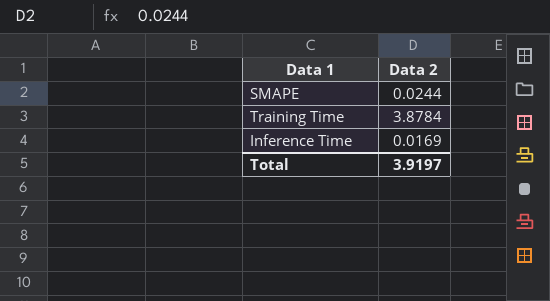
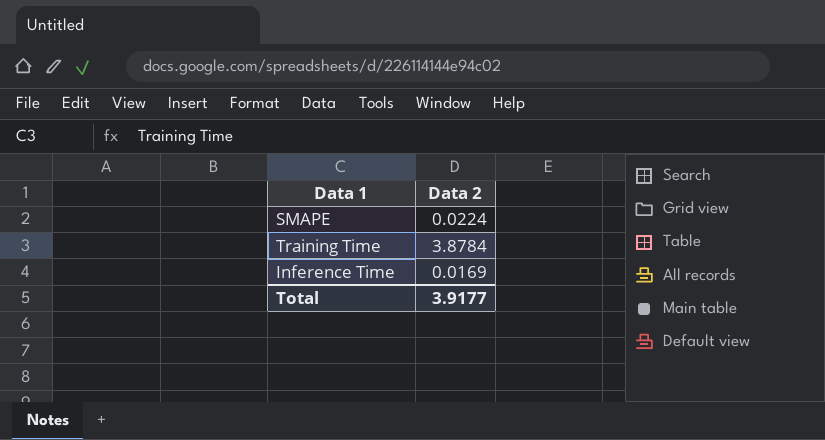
SMAPE | Data 2: 0.0244 -> 0.0224
Total | Data 2: 3.9197 -> 3.9177

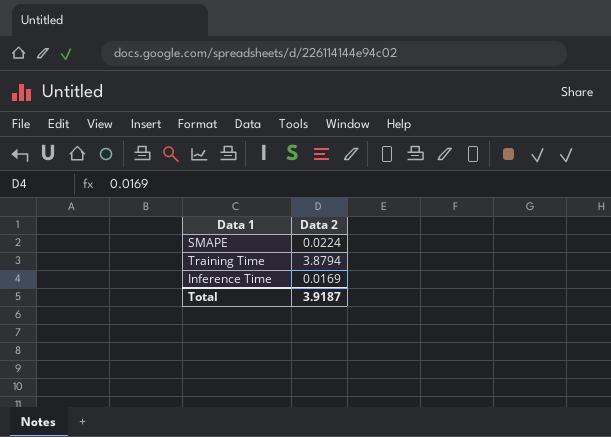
Training Time | Data 2: 3.8784 -> 3.8794
Total | Data 2: 3.9177 -> 3.9187

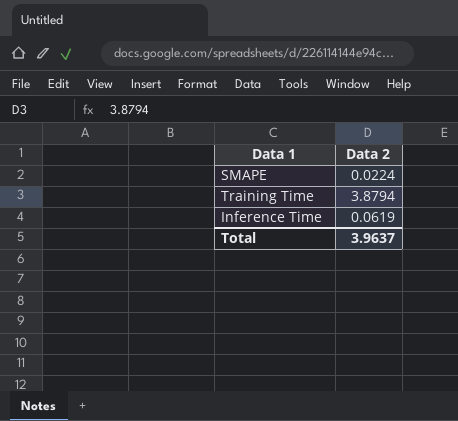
Inference Time | Data 2: 0.0169 -> 0.0619
Total | Data 2: 3.9187 -> 3.9637

